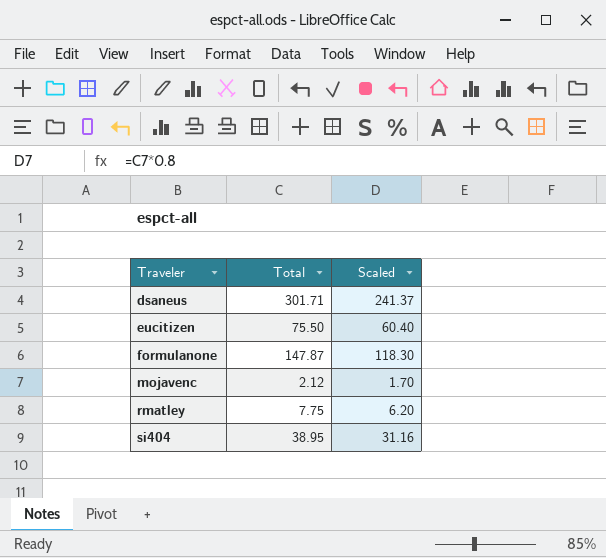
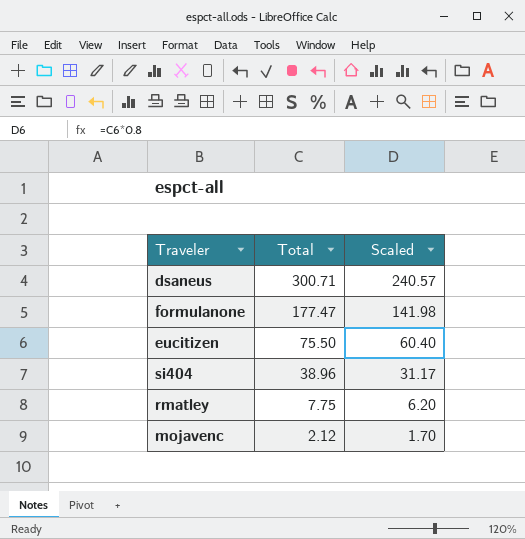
row order: Traveler ascending -> Total descending
dsaneus | Total: 301.71 -> 300.71
dsaneus | Scaled: 241.37 -> 240.57
formulanone | Total: 147.87 -> 177.47
formulanone | Scaled: 118.30 -> 141.98
si404 | Total: 38.95 -> 38.96
si404 | Scaled: 31.16 -> 31.17

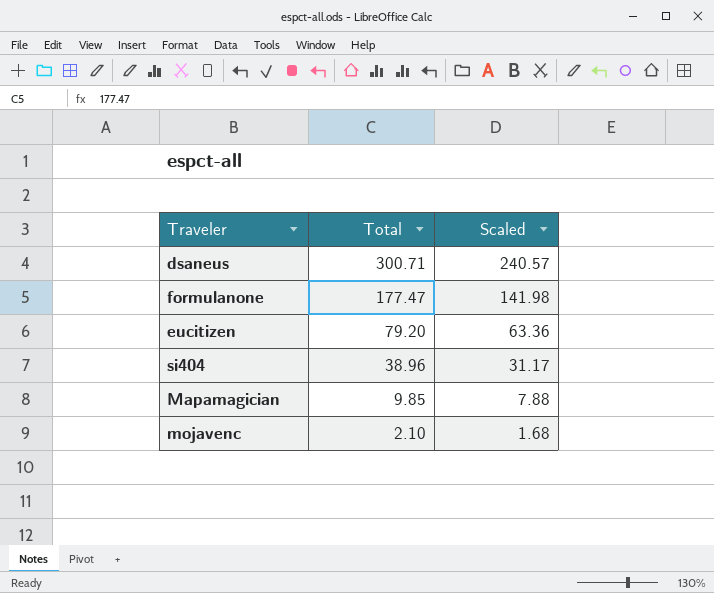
row rmatley: 7.75 | 6.20 -> none
eucitizen | Total: 75.50 -> 79.20
eucitizen | Scaled: 60.40 -> 63.36
row Mapamagician: none -> 9.85 | 7.88
mojavenc | Total: 2.12 -> 2.10
mojavenc | Scaled: 1.70 -> 1.68

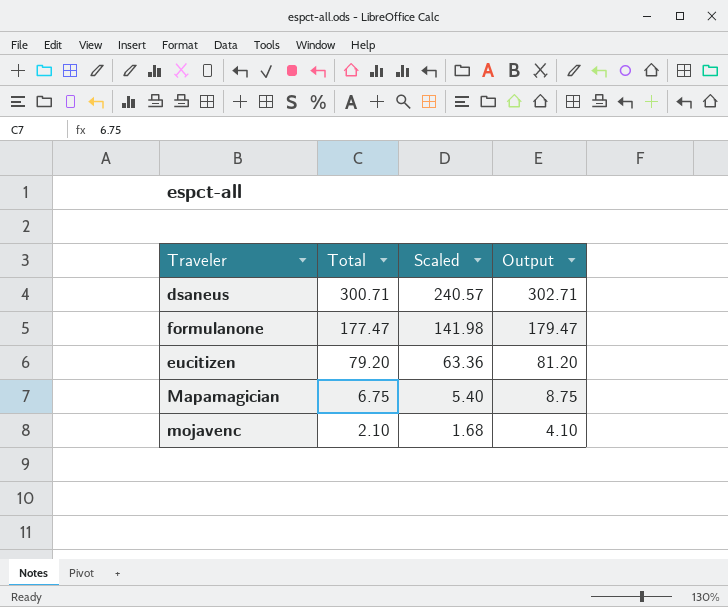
column Output | formula: none -> [Total] + 2
row si404: 38.96 | 31.17 -> none
Mapamagician | Total: 9.85 -> 6.75
Mapamagician | Scaled: 7.88 -> 5.40

